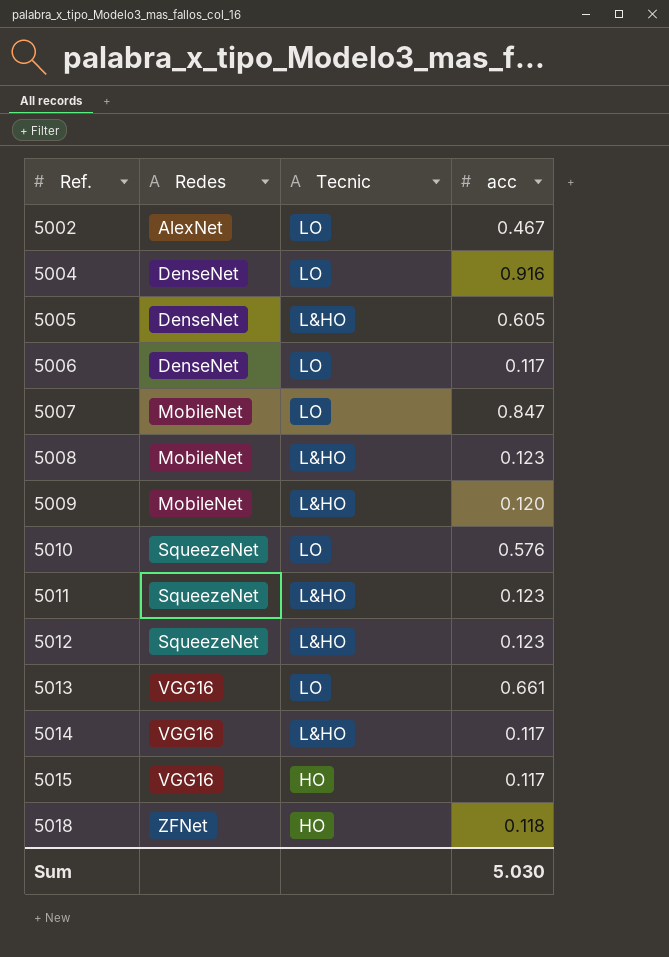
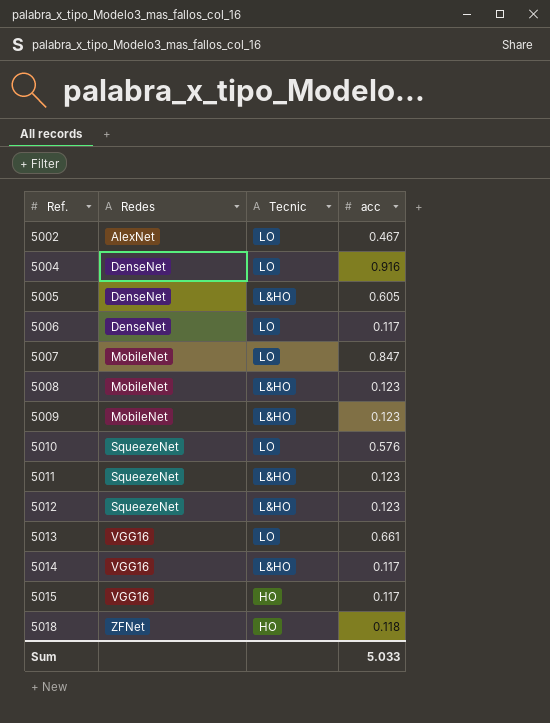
5009 | acc: 0.120 -> 0.123
Sum | acc: 5.030 -> 5.033

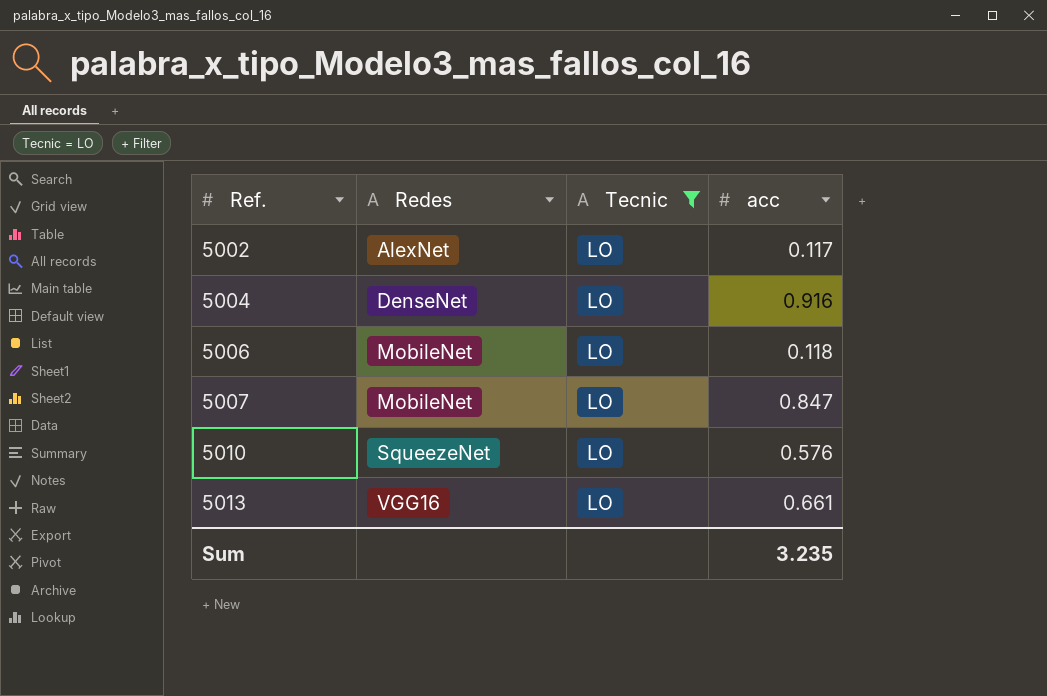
filter: none -> Tecnic = LO
5002 | acc: 0.467 -> 0.117
5006 | Redes: DenseNet -> MobileNet
5006 | acc: 0.117 -> 0.118
Sum | acc: 5.033 -> 3.235

